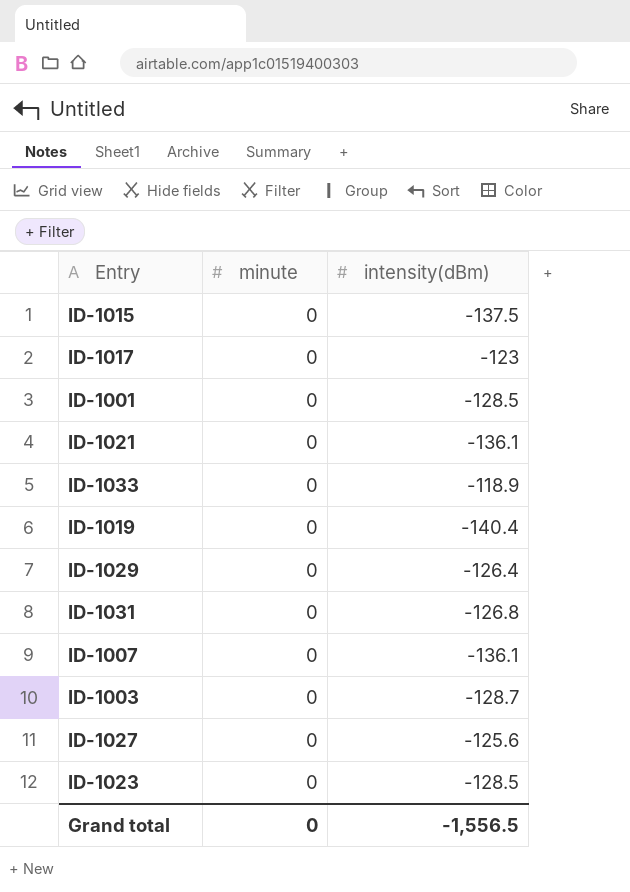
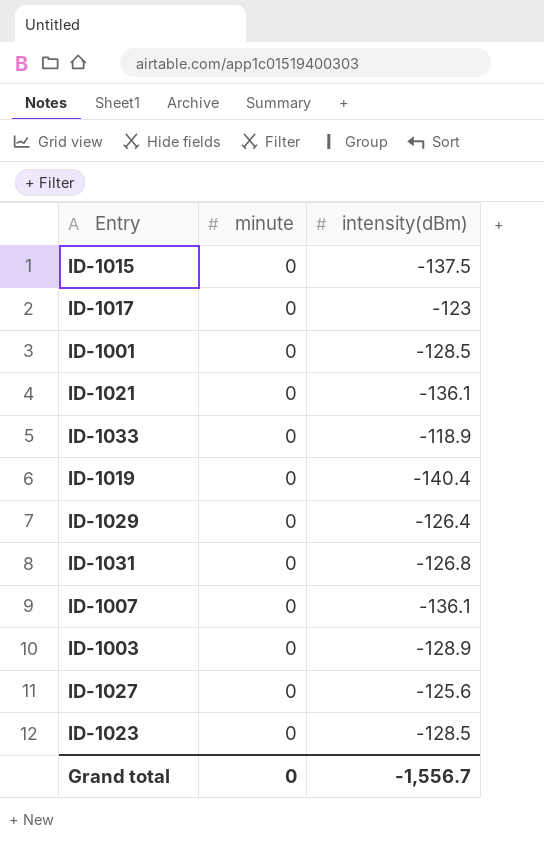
ID-1003 | intensity(dBm): -128.7 -> -128.9
Grand total | intensity(dBm): -1,556.5 -> -1,556.7

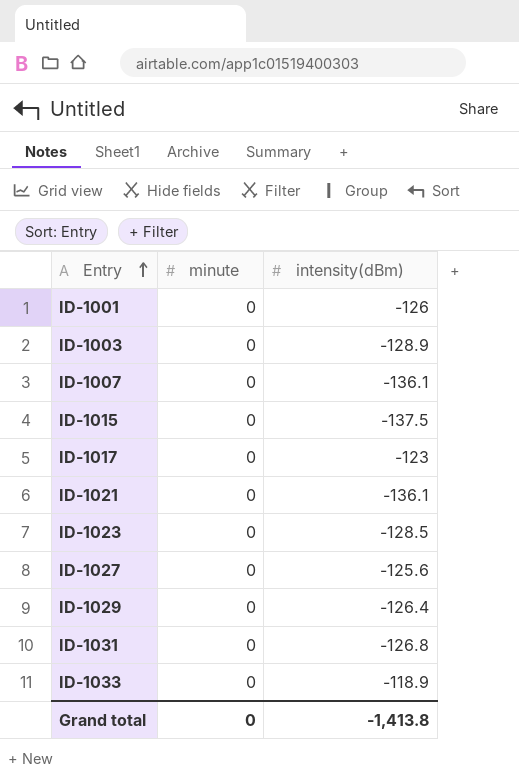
row order: none -> Entry ascending
row ID-1019: 0 | -140.4 -> none
ID-1001 | intensity(dBm): -128.5 -> -126
Grand total | intensity(dBm): -1,556.7 -> -1,413.8

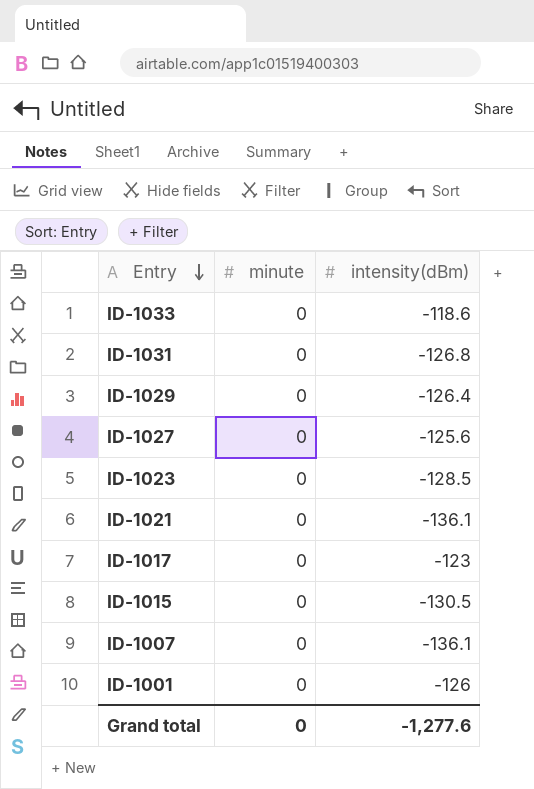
row order: Entry ascending -> Entry descending
row ID-1003: 0 | -128.9 -> none
ID-1033 | intensity(dBm): -118.9 -> -118.6
ID-1015 | intensity(dBm): -137.5 -> -130.5
Grand total | intensity(dBm): -1,413.8 -> -1,277.6

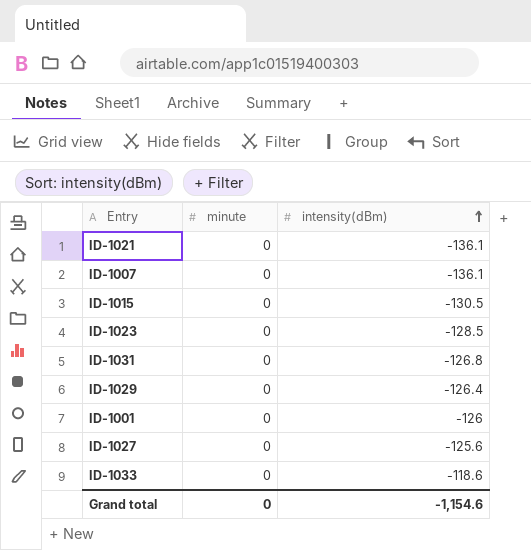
row order: Entry descending -> intensity(dBm) ascending
row ID-1017: 0 | -123 -> none
Grand total | intensity(dBm): -1,277.6 -> -1,154.6

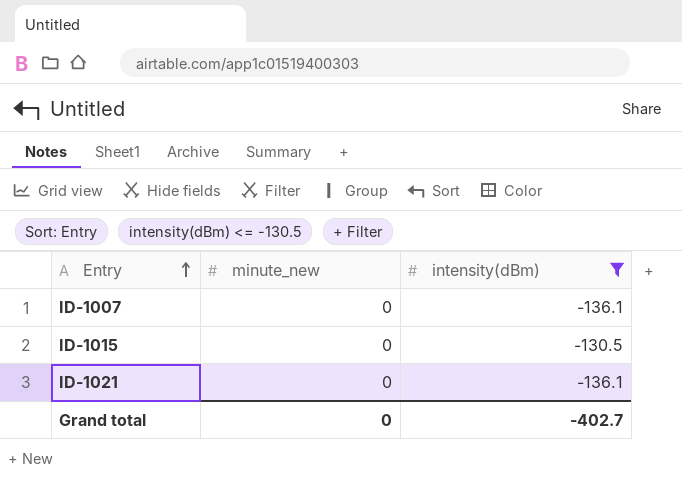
filter: none -> intensity(dBm) <= -130.5
row order: intensity(dBm) ascending -> Entry ascending
column name: minute -> minute_new
Grand total | intensity(dBm): -1,154.6 -> -402.7

